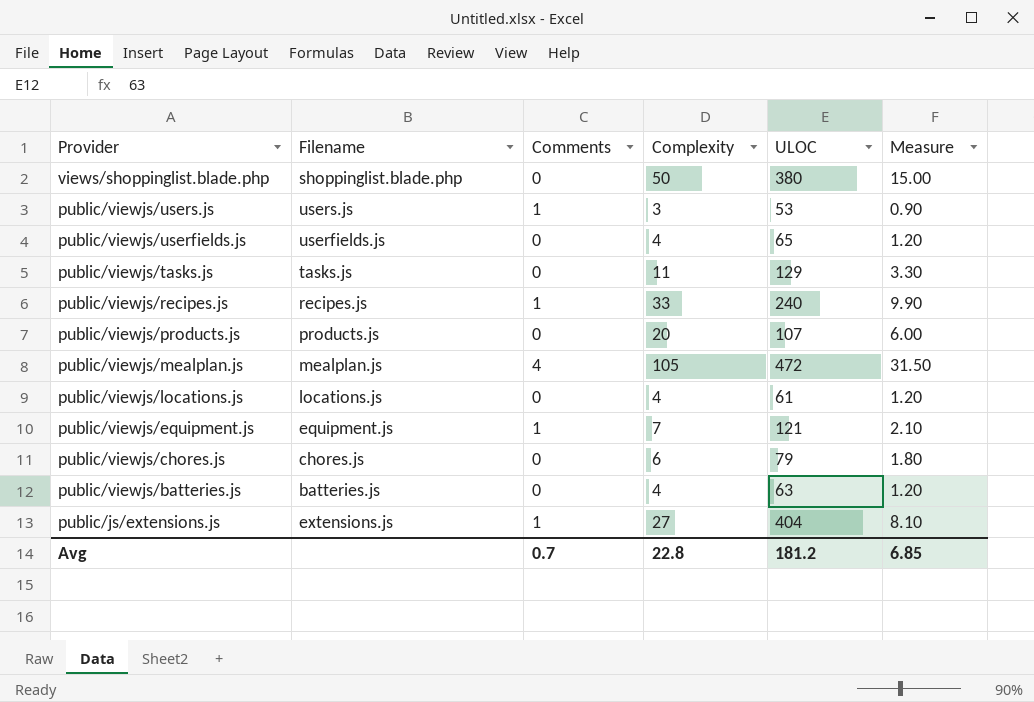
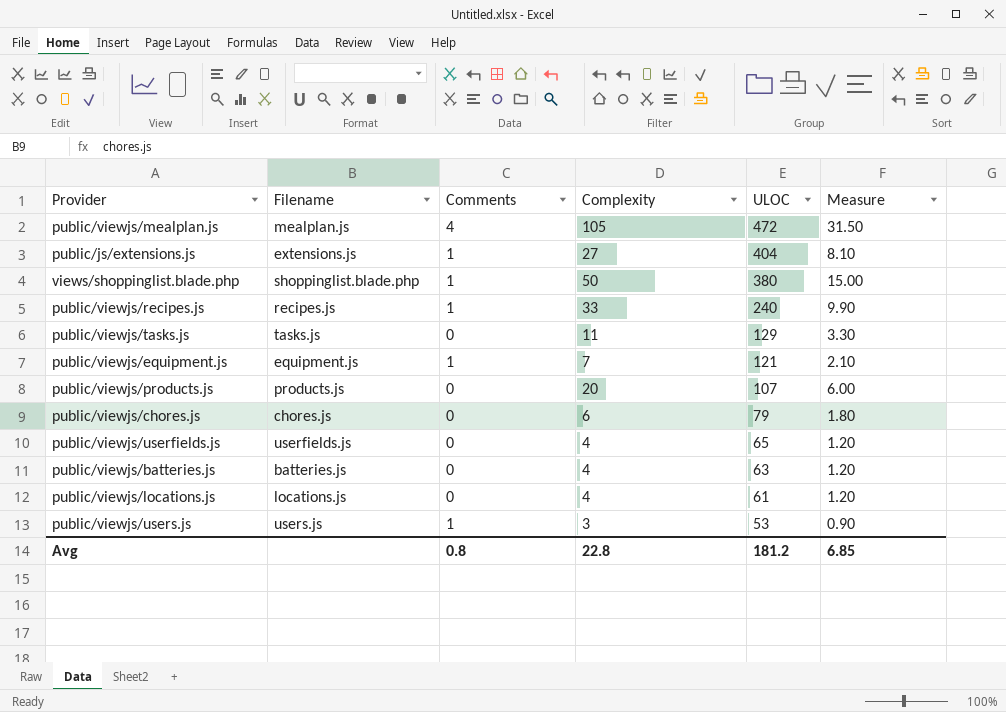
row order: Provider descending -> ULOC descending
views/shoppinglist.blade.php | Comments: 0 -> 1
Avg | Comments: 0.7 -> 0.8

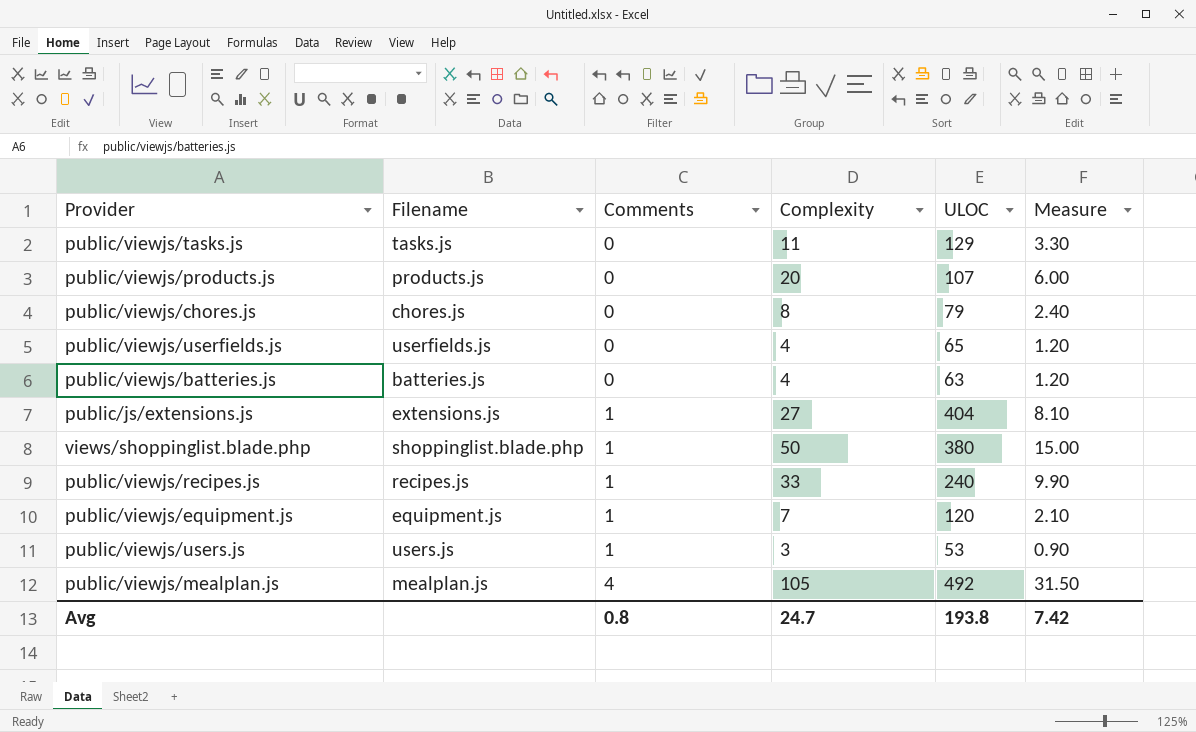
row order: ULOC descending -> Comments ascending
row public/viewjs/locations.js: locations.js | 0 | 4 | 61 | 1.20 -> none
public/viewjs/chores.js | Complexity: 6 -> 8
public/viewjs/chores.js | Measure: 1.80 -> 2.40
public/viewjs/equipment.js | ULOC: 121 -> 120
public/viewjs/mealplan.js | ULOC: 472 -> 492
Avg | Complexity: 22.8 -> 24.7
Avg | ULOC: 181.2 -> 193.8
Avg | Measure: 6.85 -> 7.42

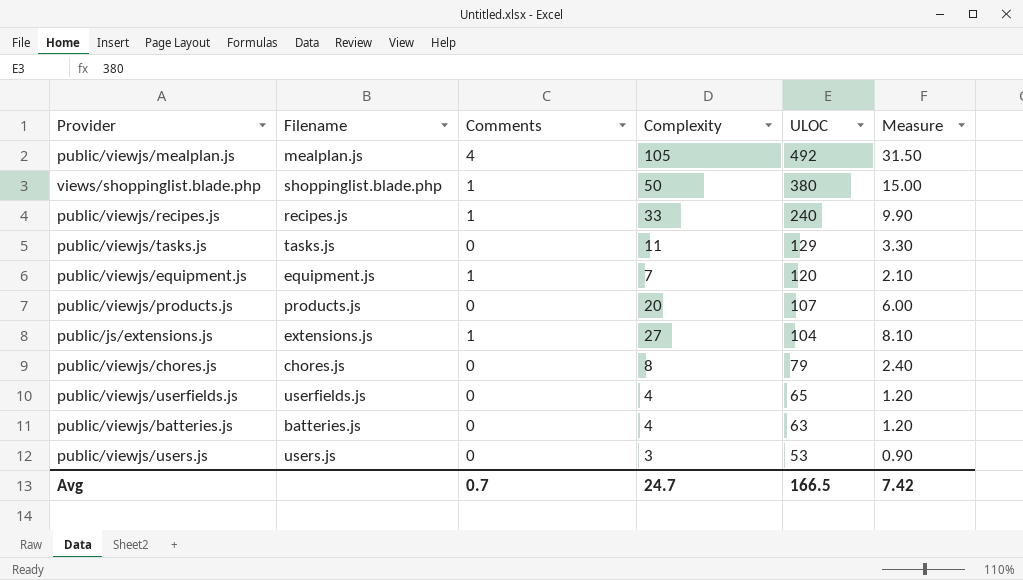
row order: Comments ascending -> ULOC descending
public/js/extensions.js | ULOC: 404 -> 104
public/viewjs/users.js | Comments: 1 -> 0
Avg | Comments: 0.8 -> 0.7
Avg | ULOC: 193.8 -> 166.5

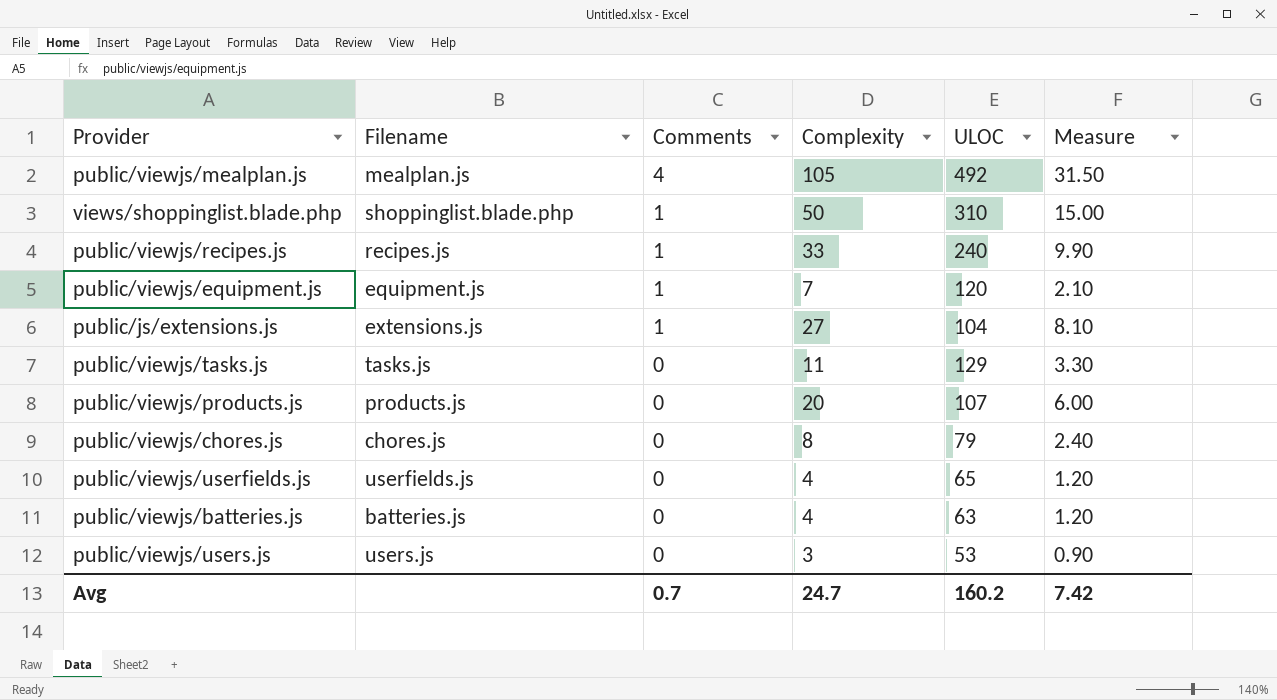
row order: ULOC descending -> Comments descending
views/shoppinglist.blade.php | ULOC: 380 -> 310
Avg | ULOC: 166.5 -> 160.2

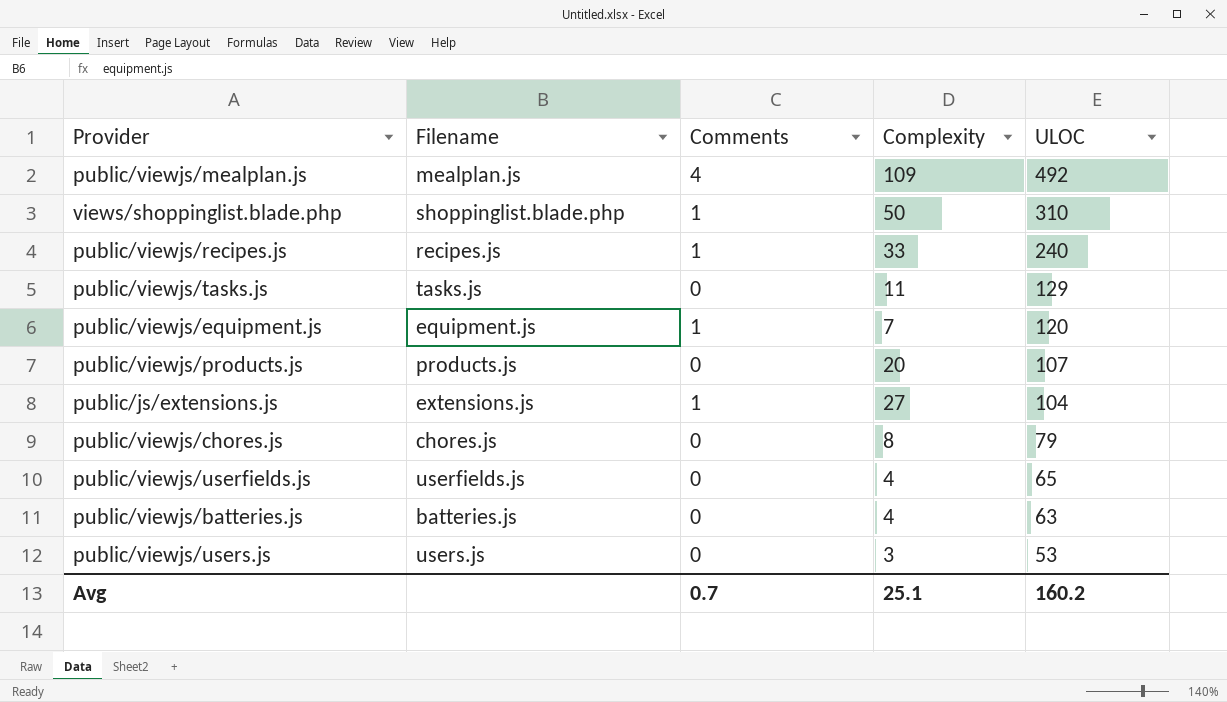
row order: Comments descending -> ULOC descending
column Measure | formula: [Complexity] * 0.3 -> none
public/viewjs/mealplan.js | Complexity: 105 -> 109
Avg | Complexity: 24.7 -> 25.1

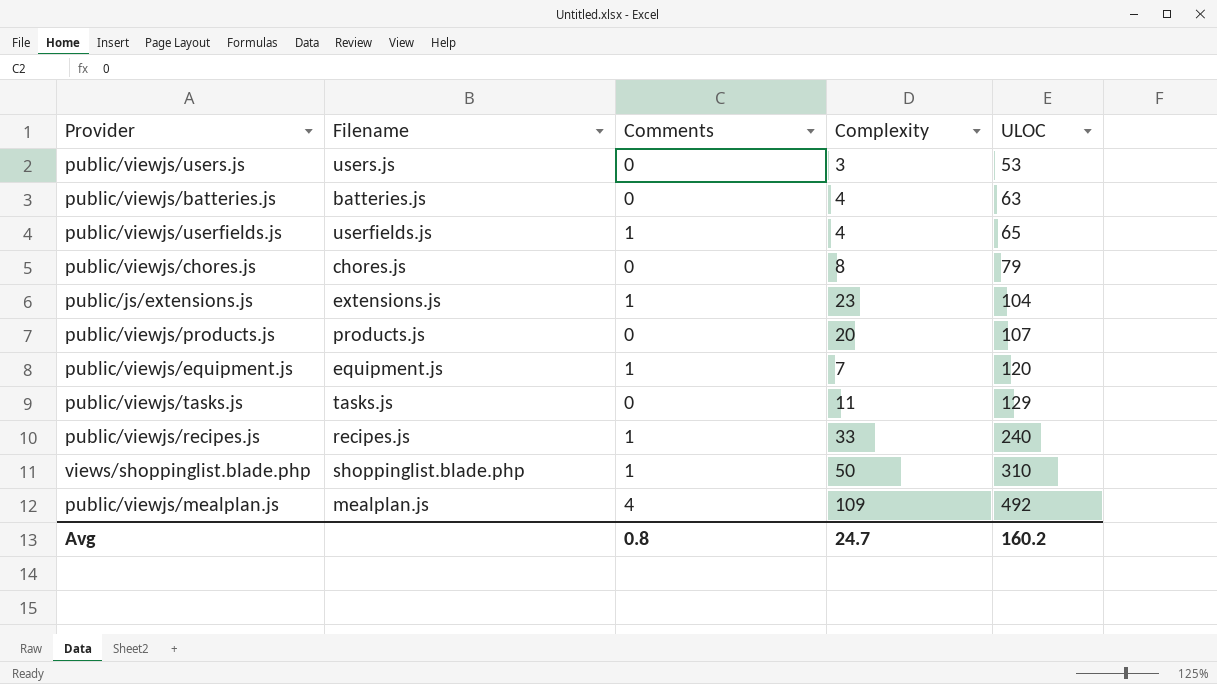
row order: ULOC descending -> ULOC ascending
public/viewjs/userfields.js | Comments: 0 -> 1
public/js/extensions.js | Complexity: 27 -> 23
Avg | Comments: 0.7 -> 0.8
Avg | Complexity: 25.1 -> 24.7

